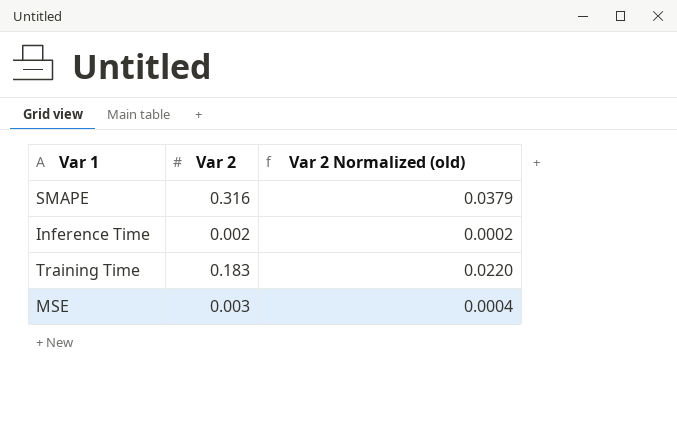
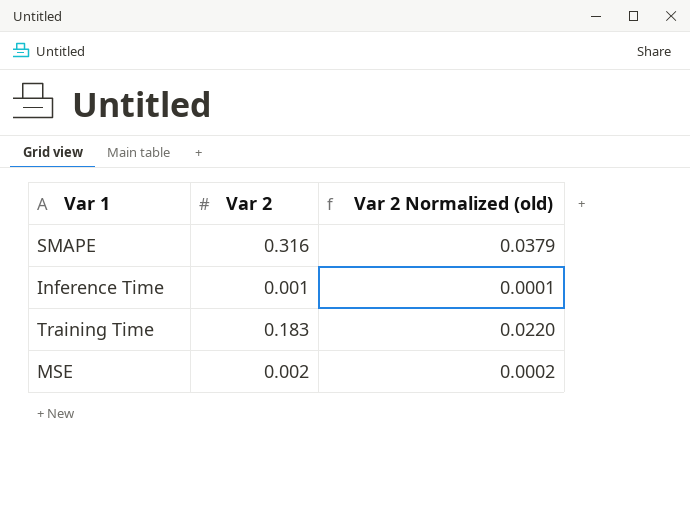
Inference Time | Var 2: 0.002 -> 0.001
Inference Time | Var 2 Normalized (old): 0.0002 -> 0.0001
MSE | Var 2: 0.003 -> 0.002
MSE | Var 2 Normalized (old): 0.0004 -> 0.0002

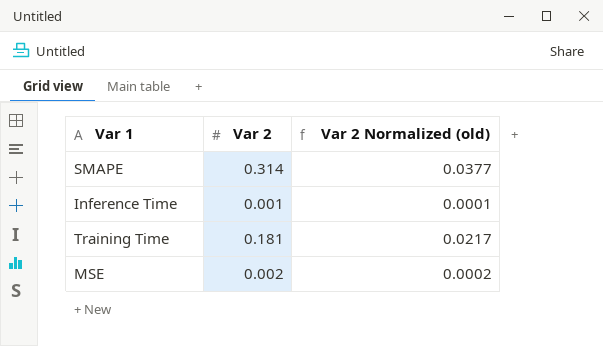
SMAPE | Var 2: 0.316 -> 0.314
SMAPE | Var 2 Normalized (old): 0.0379 -> 0.0377
Training Time | Var 2: 0.183 -> 0.181
Training Time | Var 2 Normalized (old): 0.0220 -> 0.0217

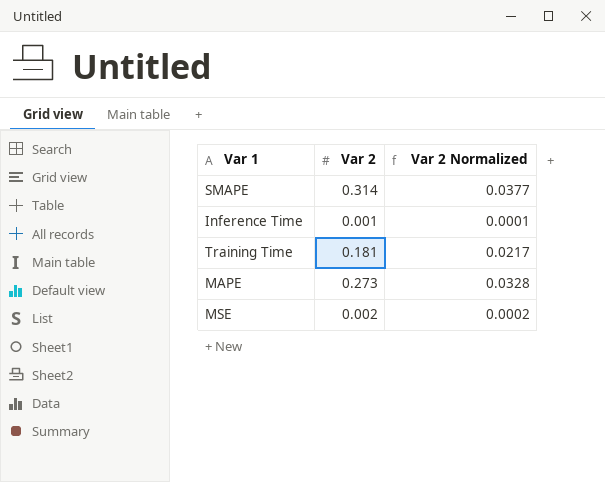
column name: Var 2 Normalized (old) -> Var 2 Normalized
row MAPE: none -> 0.273 | 0.0328

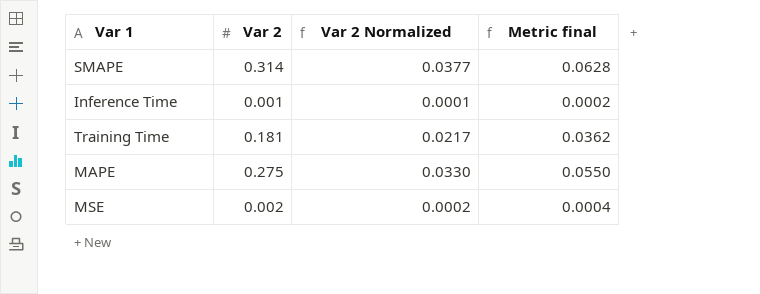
column Metric final | formula: none -> [Var 2] * 0.2
MAPE | Var 2: 0.273 -> 0.275
MAPE | Var 2 Normalized: 0.0328 -> 0.0330

